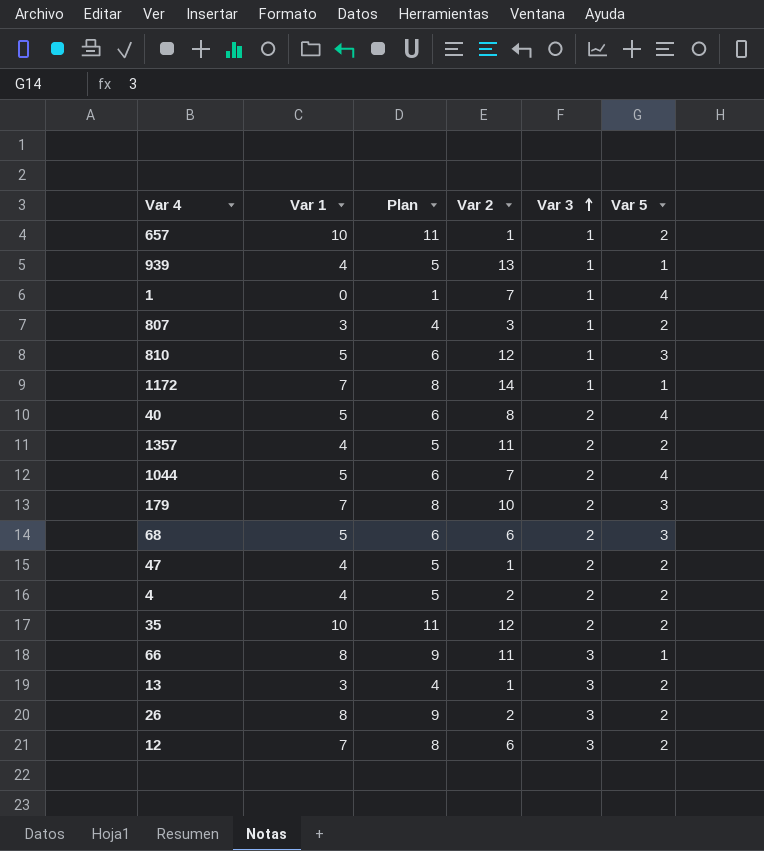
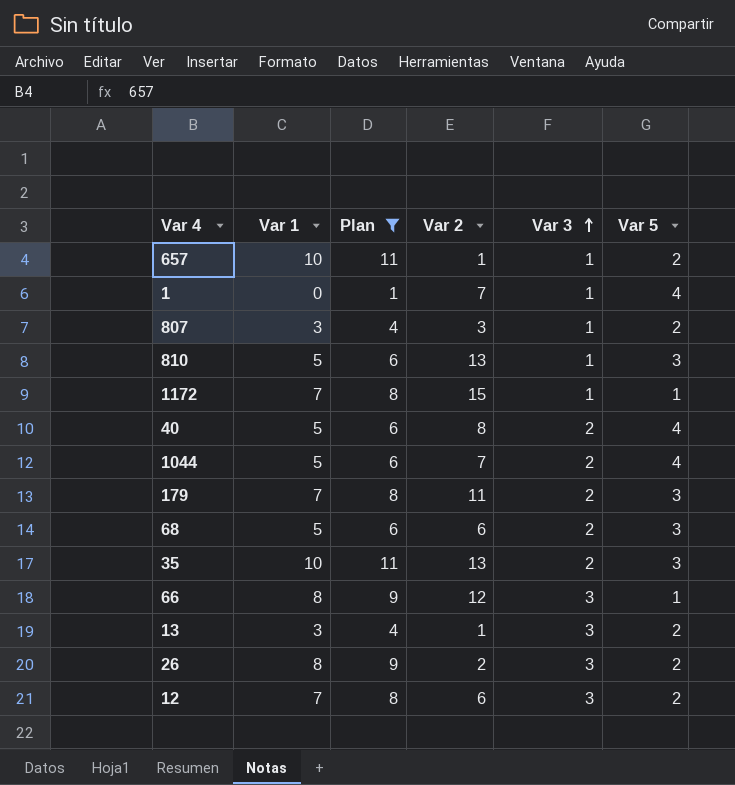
filter: none -> Plan != 5
810 | Var 2: 12 -> 13
1172 | Var 2: 14 -> 15
179 | Var 2: 10 -> 11
35 | Var 2: 12 -> 13
35 | Var 5: 2 -> 3
66 | Var 2: 11 -> 12

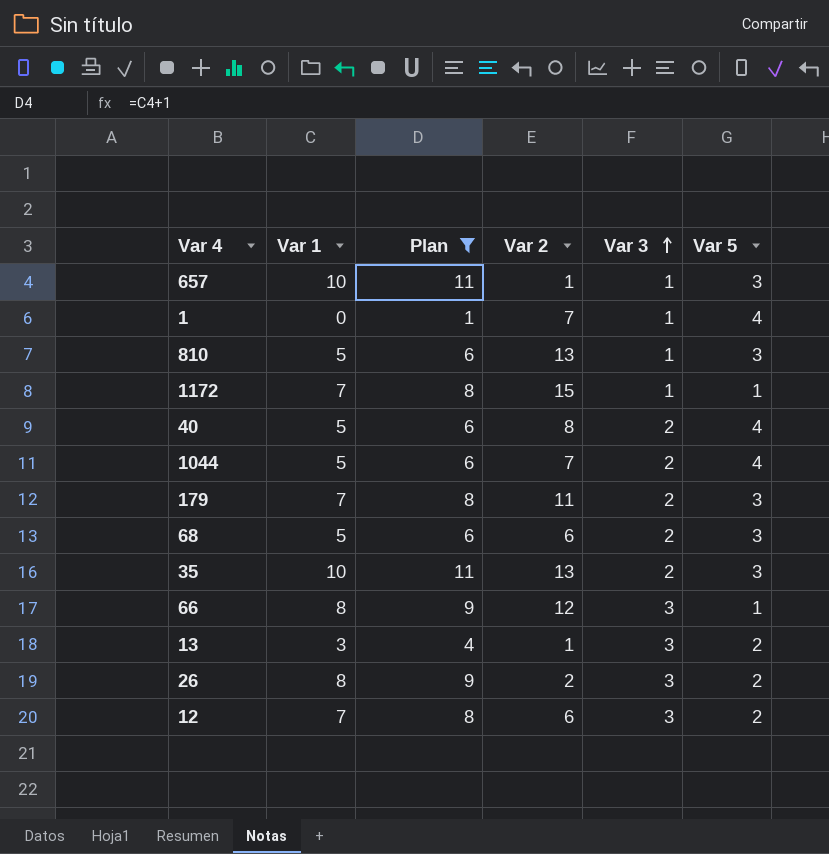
row 807: 3 | 4 | 3 | 1 | 2 -> none
657 | Var 5: 2 -> 3

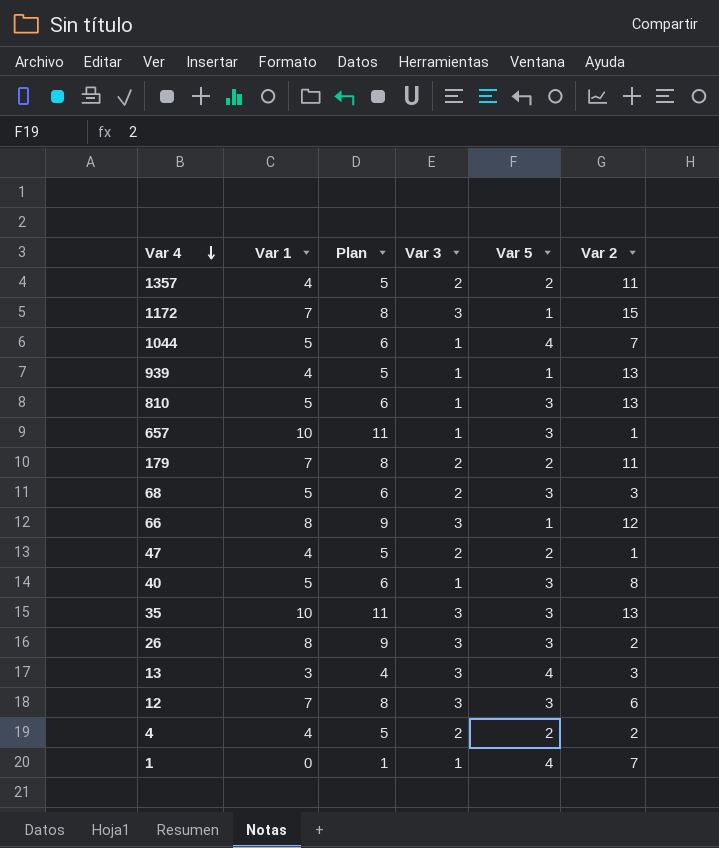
filter: Plan != 5 -> none
row order: Var 3 ascending -> Var 4 descending
column Var 2 | position: 4 -> 6
1172 | Var 3: 1 -> 3
1044 | Var 3: 2 -> 1
179 | Var 5: 3 -> 2
68 | Var 2: 6 -> 3
40 | Var 3: 2 -> 1
40 | Var 5: 4 -> 3
35 | Var 3: 2 -> 3
26 | Var 5: 2 -> 3
13 | Var 5: 2 -> 4
13 | Var 2: 1 -> 3
12 | Var 5: 2 -> 3

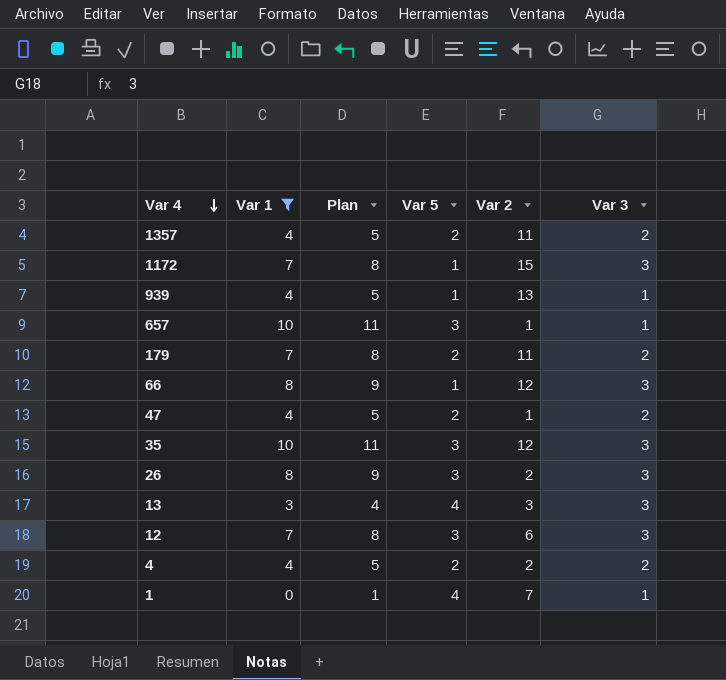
filter: none -> Var 1 != 5
column Var 3 | position: 4 -> 6
35 | Var 2: 13 -> 12

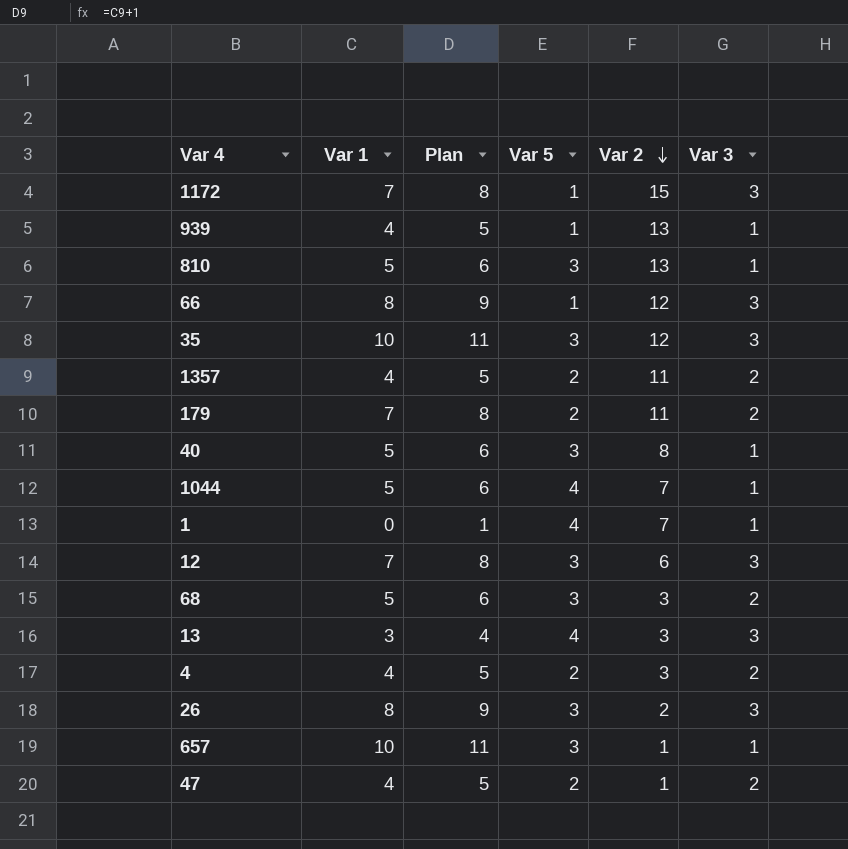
filter: Var 1 != 5 -> none
row order: Var 4 descending -> Var 2 descending
4 | Var 2: 2 -> 3

